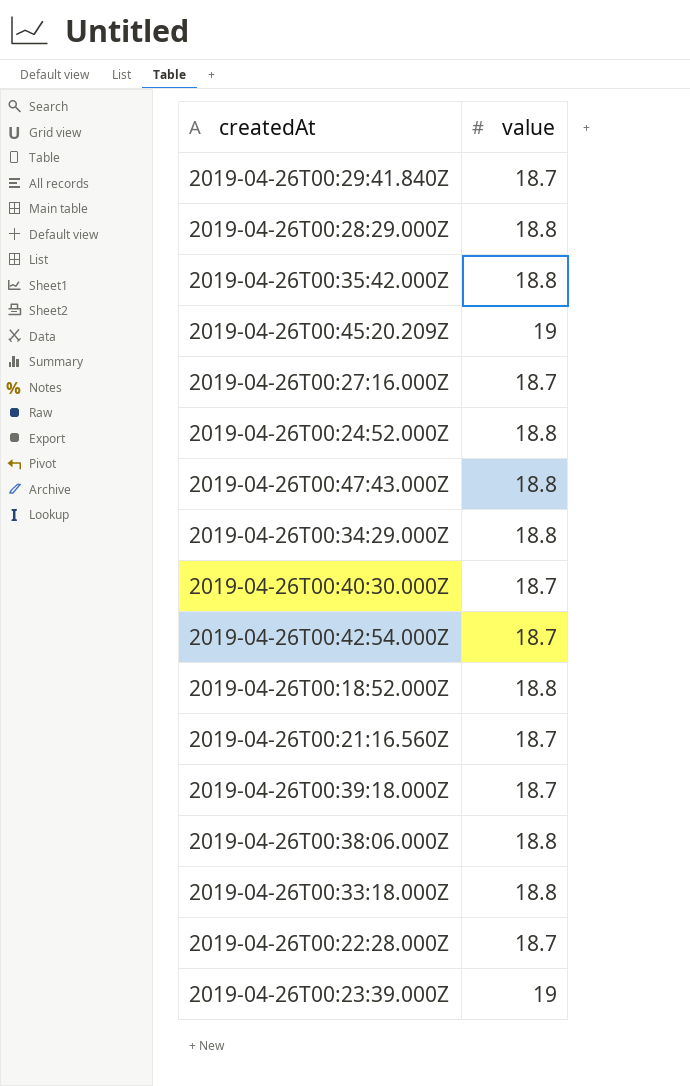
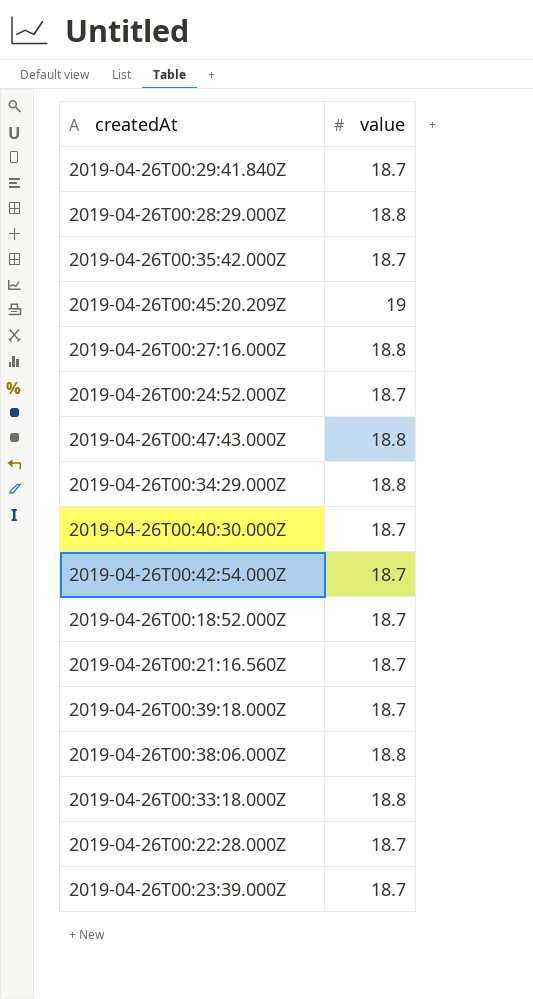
2019-04-26T00:35:42.000Z | value: 18.8 -> 18.7
2019-04-26T00:27:16.000Z | value: 18.7 -> 18.8
2019-04-26T00:24:52.000Z | value: 18.8 -> 18.7
2019-04-26T00:18:52.000Z | value: 18.8 -> 18.7
2019-04-26T00:23:39.000Z | value: 19 -> 18.7

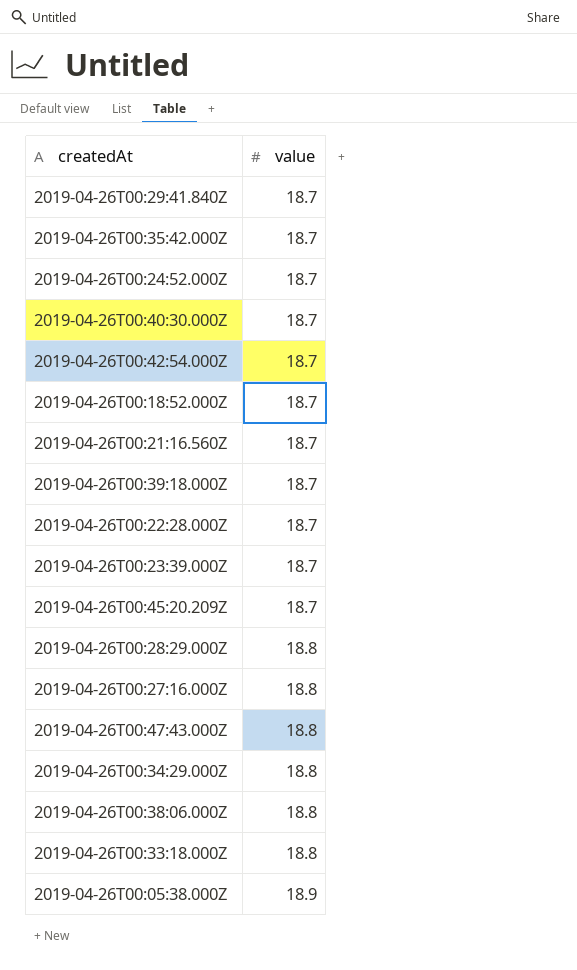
row order: none -> value ascending
2019-04-26T00:45:20.209Z | value: 19 -> 18.7
row 2019-04-26T00:05:38.000Z: none -> 18.9

